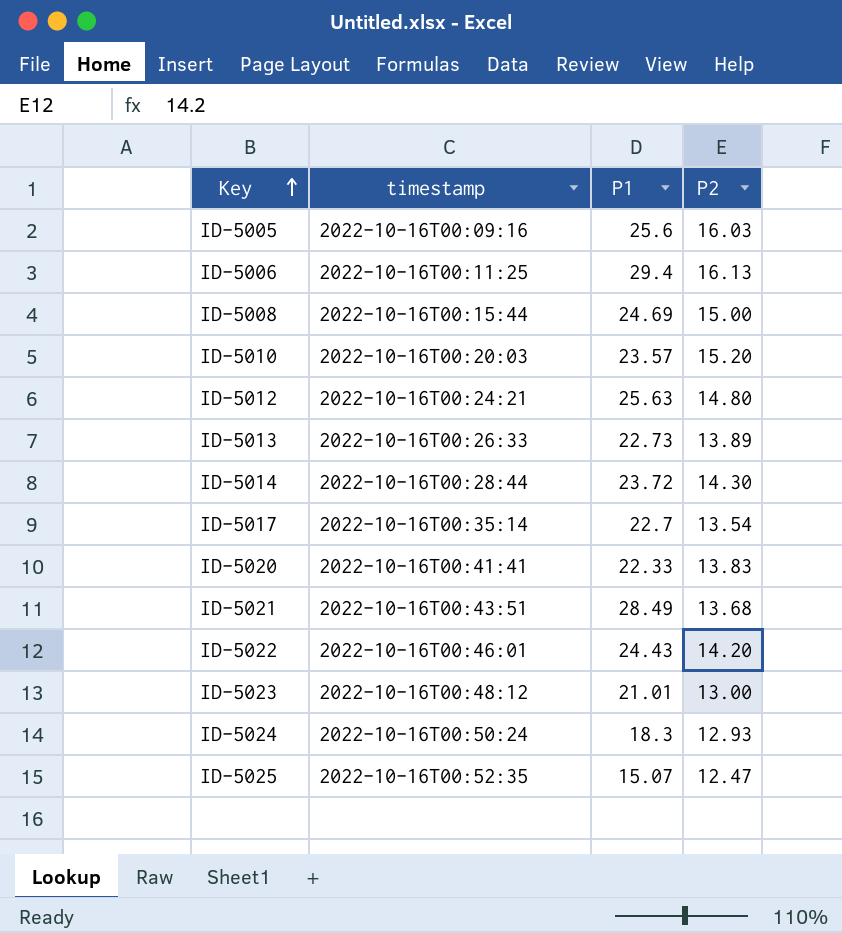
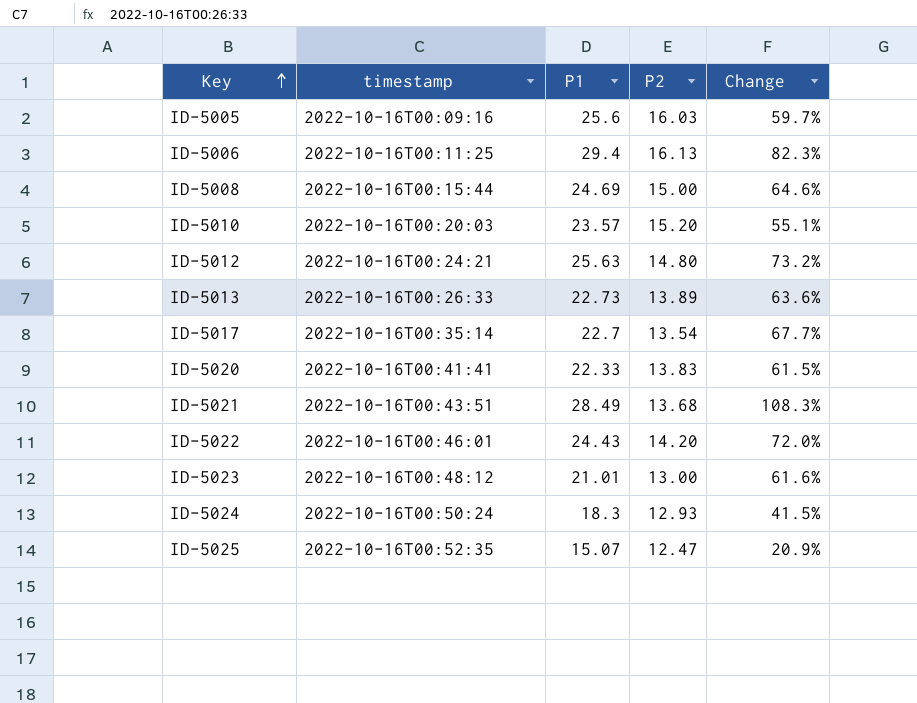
column Change | formula: none -> ([P1] - [P2]) / [P2]
row ID-5014: 2022-10-16T00:28:44 | 23.72 | 14.30 -> none

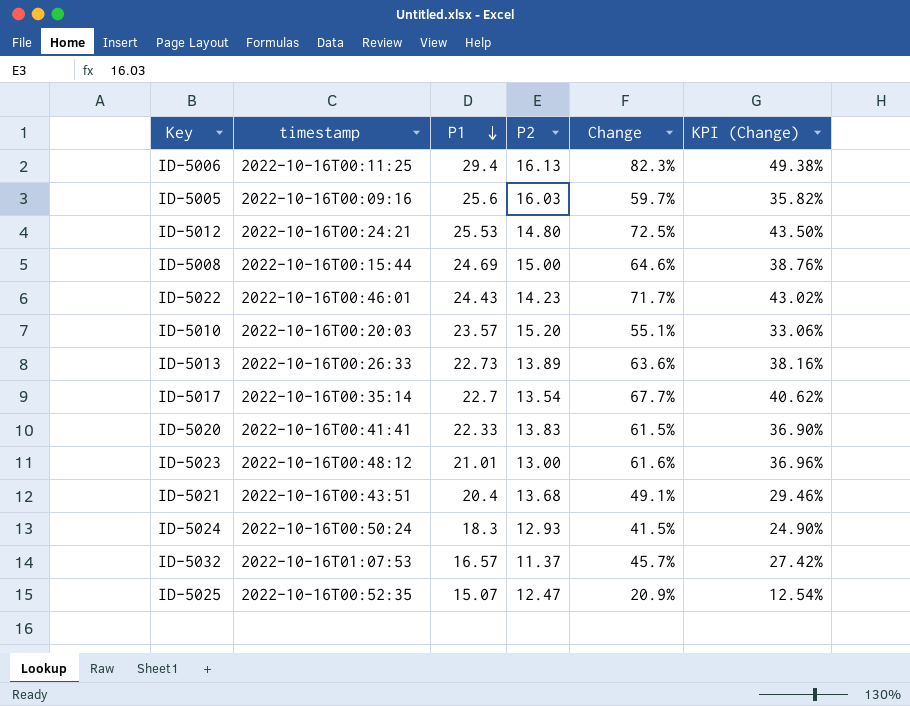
row order: Key ascending -> P1 descending
column KPI (Change) | formula: none -> [Change] * 0.6
ID-5012 | P1: 25.63 -> 25.53
ID-5012 | Change: 73.2% -> 72.5%
ID-5022 | P2: 14.20 -> 14.23
ID-5022 | Change: 72.0% -> 71.7%
ID-5021 | P1: 28.49 -> 20.4
ID-5021 | Change: 108.3% -> 49.1%
row ID-5032: none -> 2022-10-16T01:07:53 | 16.57 | 11.37 | 45.7% | 27.42%

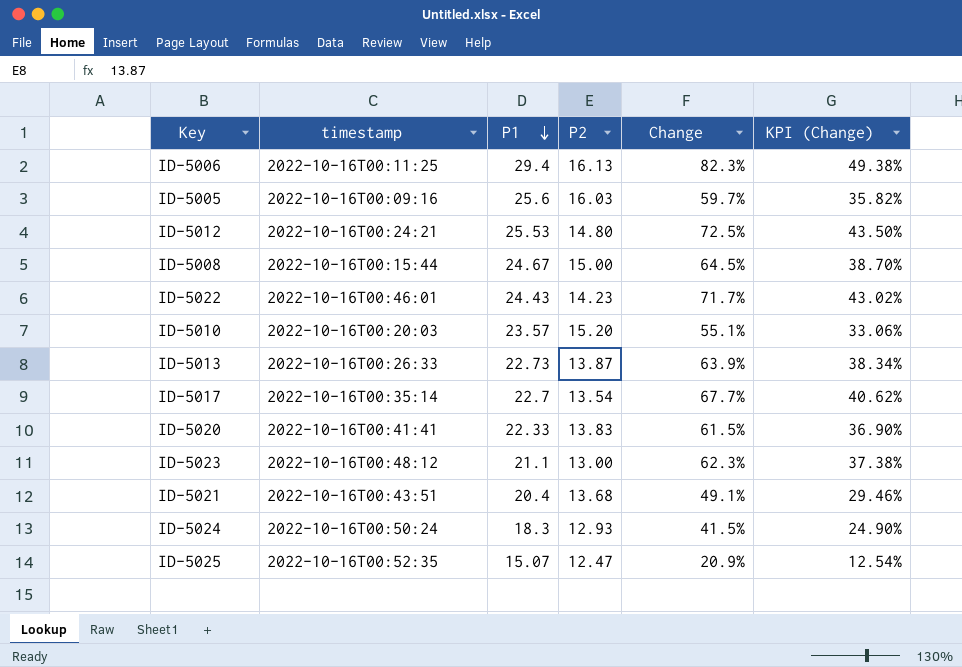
row ID-5032: 2022-10-16T01:07:53 | 16.57 | 11.37 | 45.7% | 27.42% -> none
ID-5008 | P1: 24.69 -> 24.67
ID-5008 | Change: 64.6% -> 64.5%
ID-5008 | KPI (Change): 38.76% -> 38.70%
ID-5013 | P2: 13.89 -> 13.87
ID-5013 | Change: 63.6% -> 63.9%
ID-5013 | KPI (Change): 38.16% -> 38.34%
ID-5023 | P1: 21.01 -> 21.1
ID-5023 | Change: 61.6% -> 62.3%
ID-5023 | KPI (Change): 36.96% -> 37.38%

